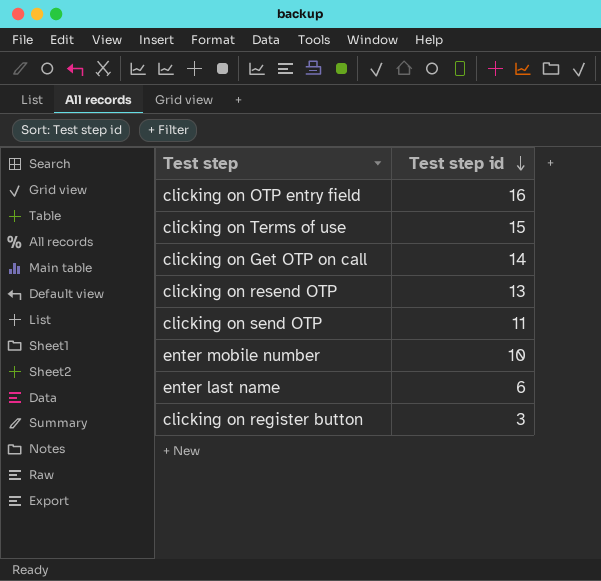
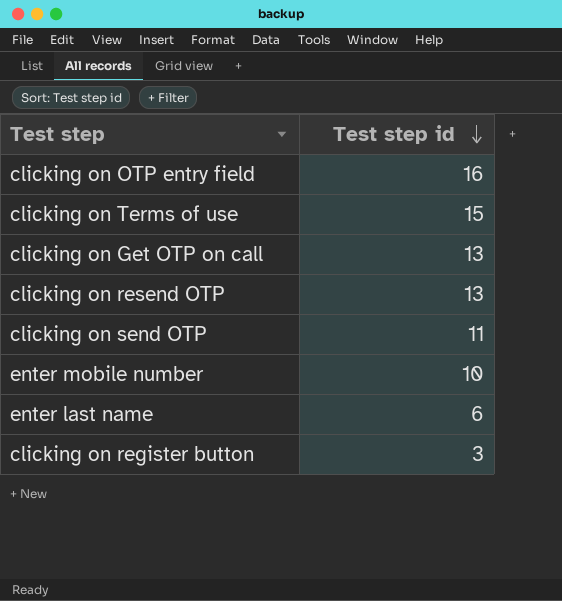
clicking on Get OTP on call | Test step id: 14 -> 13

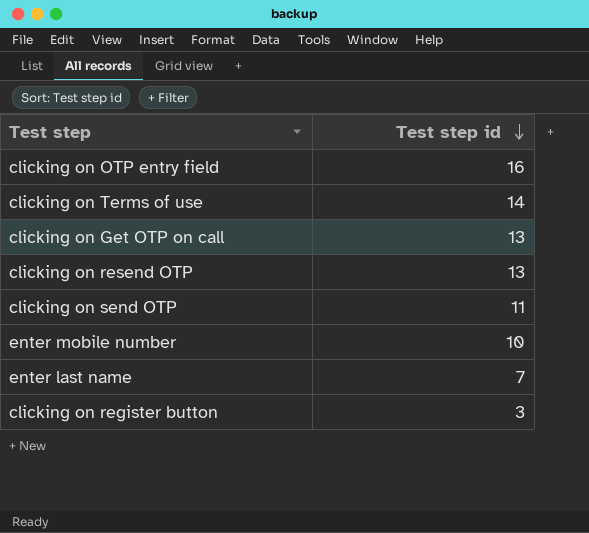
clicking on Terms of use | Test step id: 15 -> 14
enter last name | Test step id: 6 -> 7

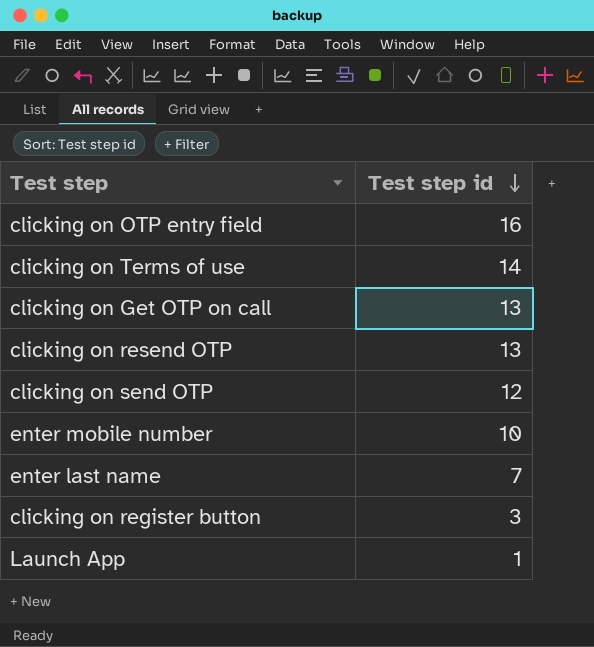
clicking on send OTP | Test step id: 11 -> 12
row Launch App: none -> 1

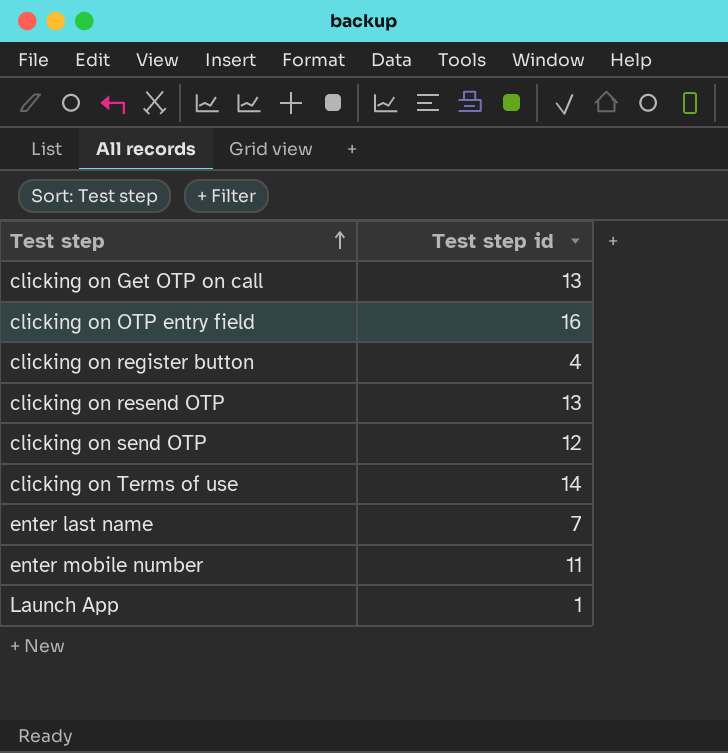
row order: Test step id descending -> Test step ascending
clicking on register button | Test step id: 3 -> 4
enter mobile number | Test step id: 10 -> 11

